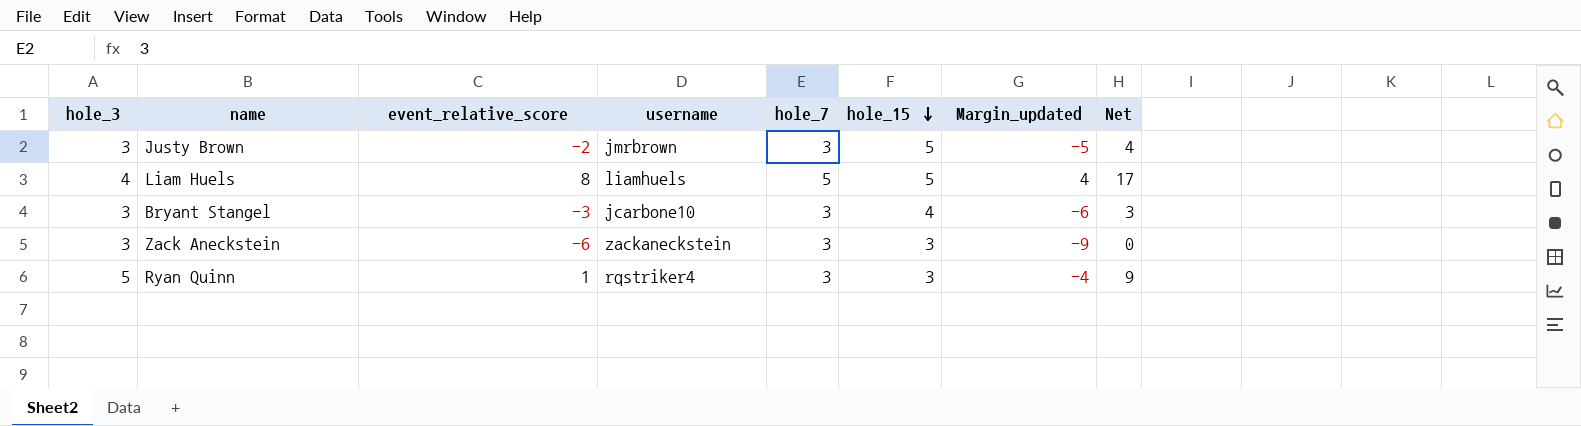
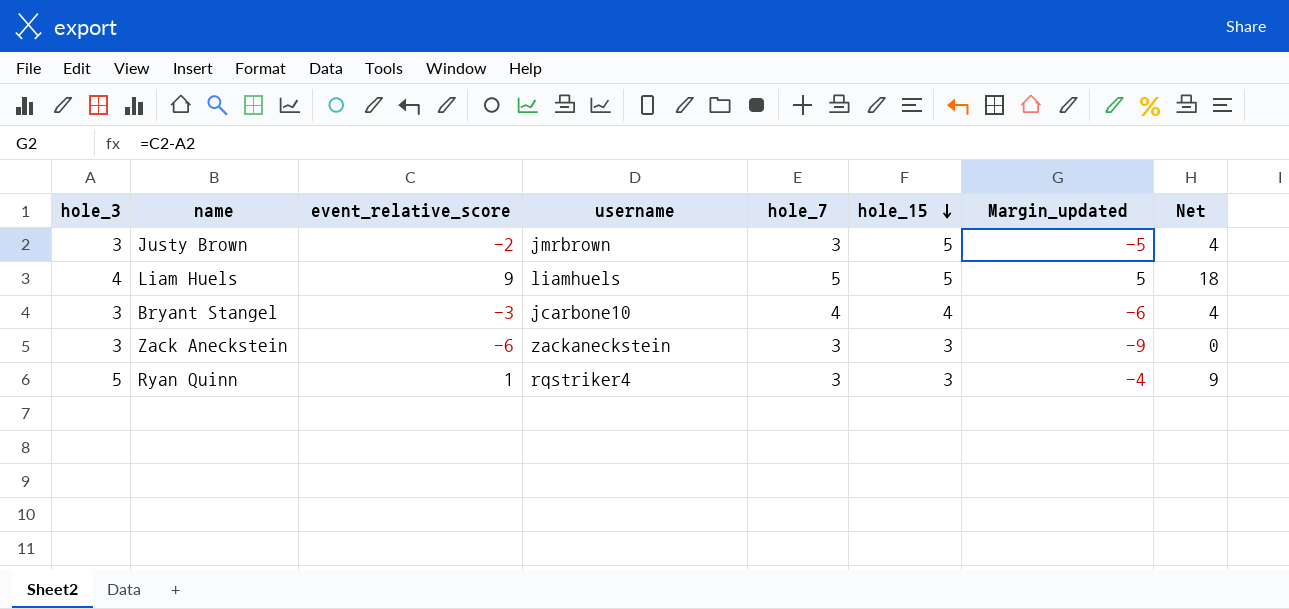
Liam Huels | event_relative_score: 8 -> 9
Liam Huels | Margin_updated: 4 -> 5
Liam Huels | Net: 17 -> 18
Bryant Stangel | hole_7: 3 -> 4
Bryant Stangel | Net: 3 -> 4

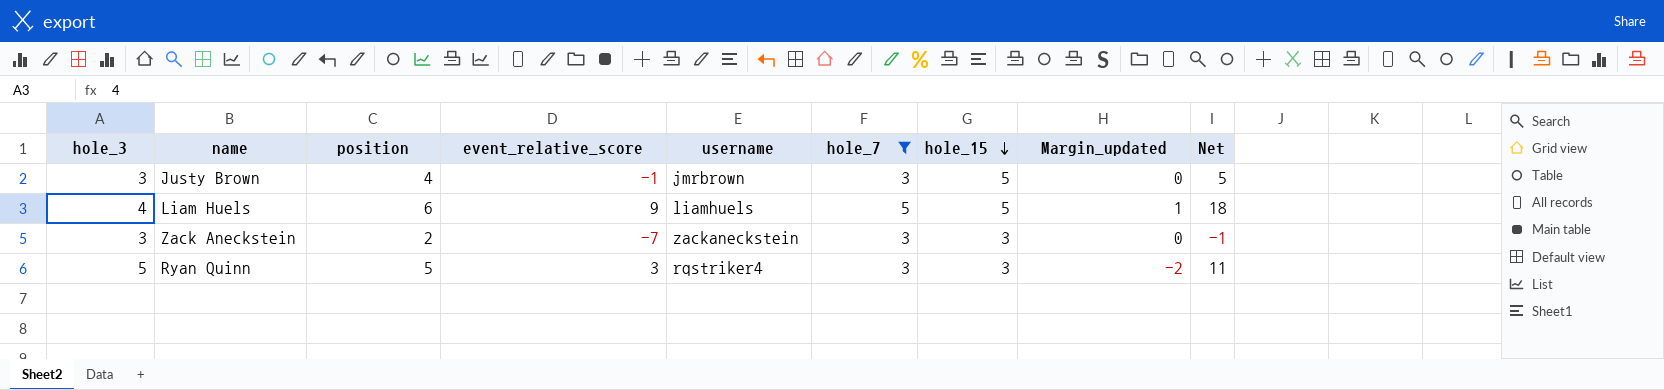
filter: none -> hole_7 != 4
column position | position: none -> 3
column Margin_updated | formula: [event_relative_score] - [hole_3] -> [hole_7] - [hole_3]
Justy Brown | event_relative_score: -2 -> -1
Justy Brown | Net: 4 -> 5
Zack Aneckstein | event_relative_score: -6 -> -7
Zack Aneckstein | Net: 0 -> -1
Ryan Quinn | event_relative_score: 1 -> 3
Ryan Quinn | Net: 9 -> 11

